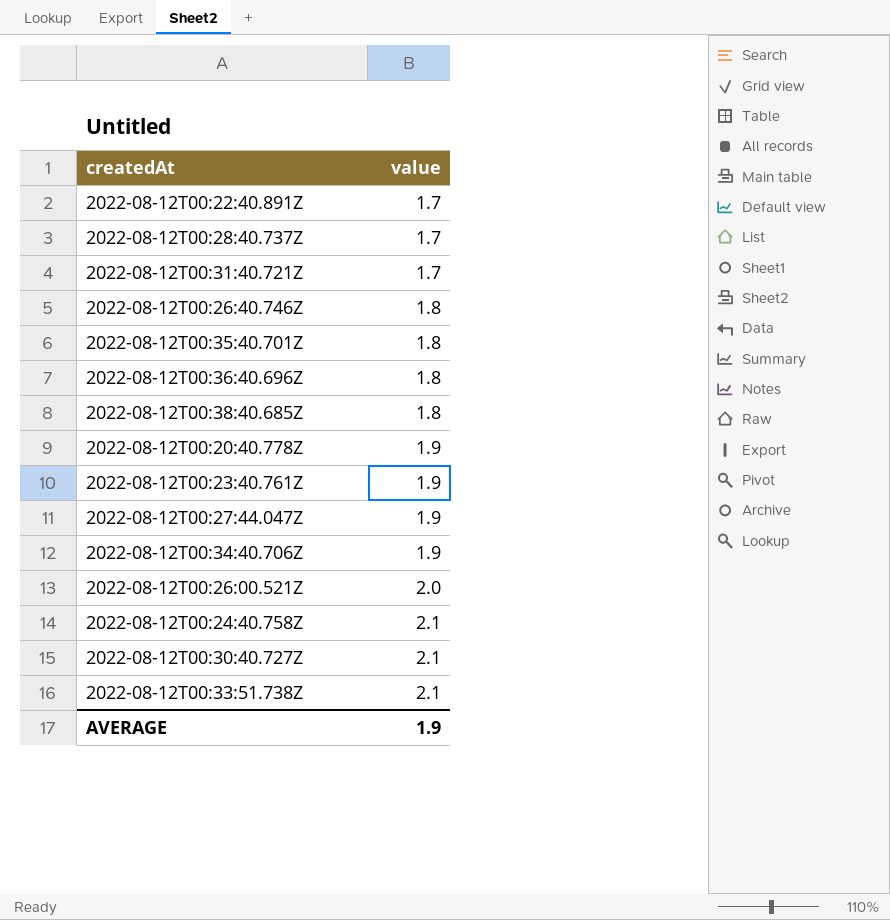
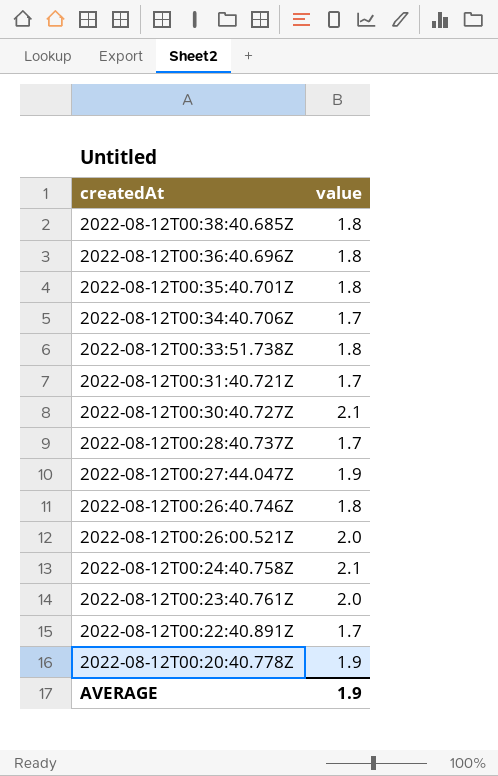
row order: value ascending -> createdAt descending
2022-08-12T00:34:40.706Z | value: 1.9 -> 1.7
2022-08-12T00:33:51.738Z | value: 2.1 -> 1.8
2022-08-12T00:23:40.761Z | value: 1.9 -> 2.0

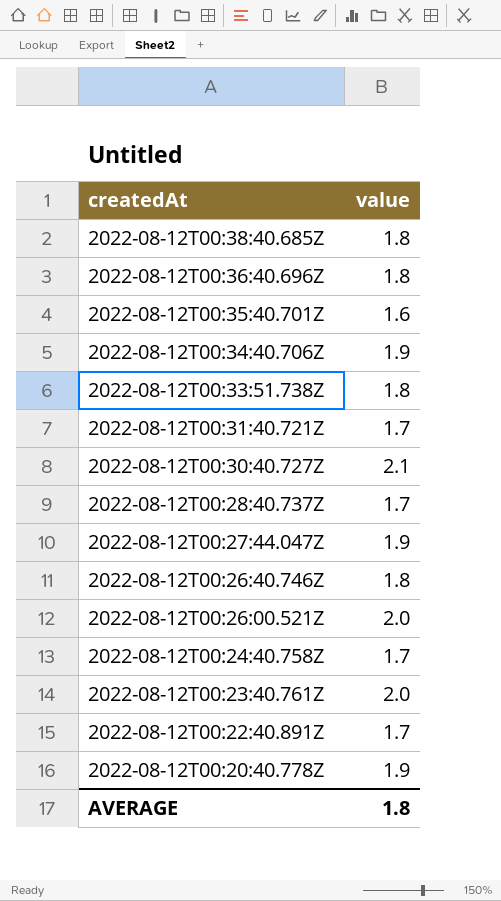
2022-08-12T00:35:40.701Z | value: 1.8 -> 1.6
2022-08-12T00:34:40.706Z | value: 1.7 -> 1.9
2022-08-12T00:24:40.758Z | value: 2.1 -> 1.7
AVERAGE | value: 1.9 -> 1.8

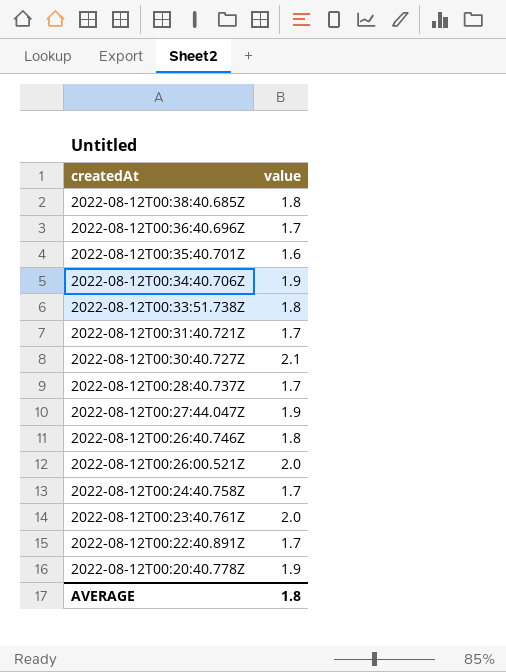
2022-08-12T00:36:40.696Z | value: 1.8 -> 1.7

